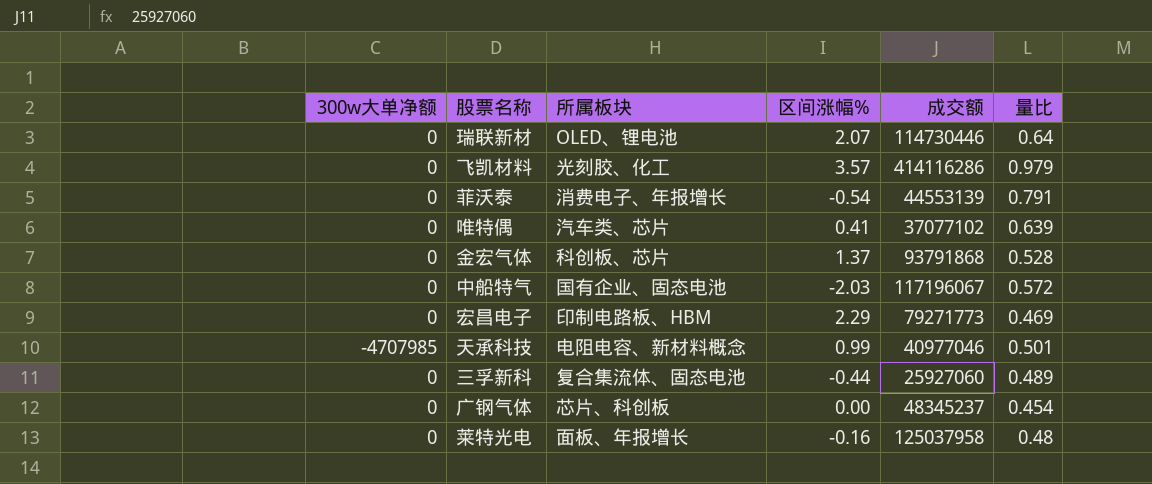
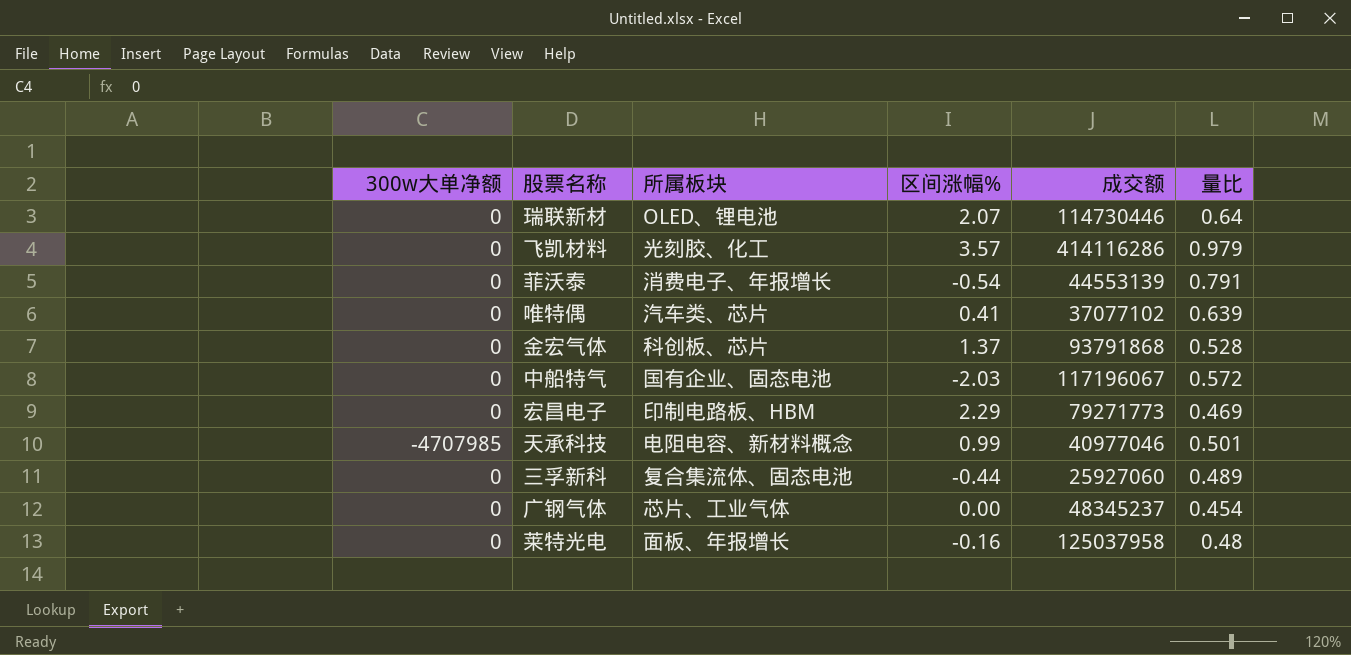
广钢气体 | 所属板块: 芯片、科创板 -> 芯片、工业气体

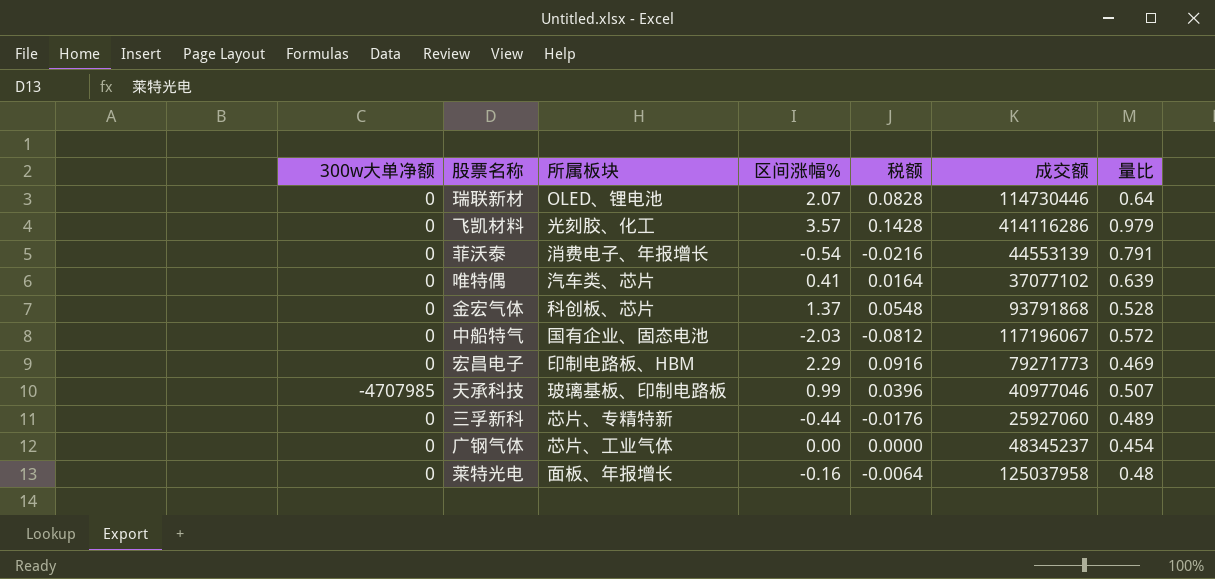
column 税额 | formula: none -> [区间涨幅%] * 0.04
天承科技 | 所属板块: 电阻电容、新材料概念 -> 玻璃基板、印制电路板
天承科技 | 量比: 0.501 -> 0.507
三孚新科 | 所属板块: 复合集流体、固态电池 -> 芯片、专精特新

